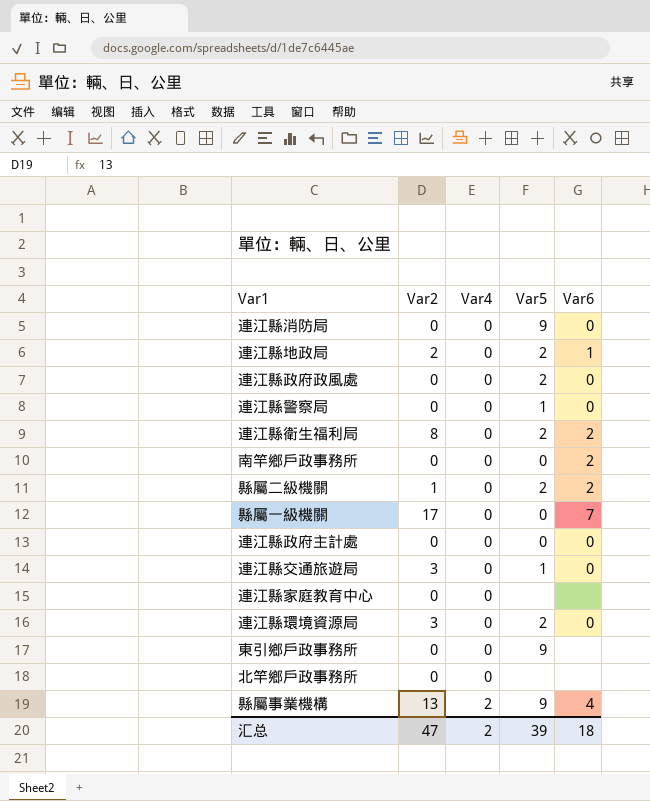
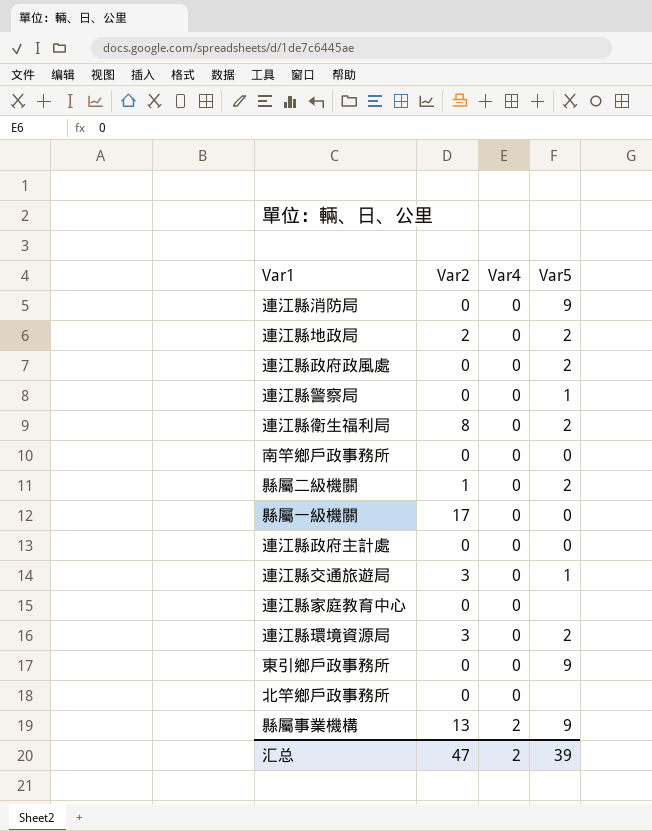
column Var6 | position: 5 -> none

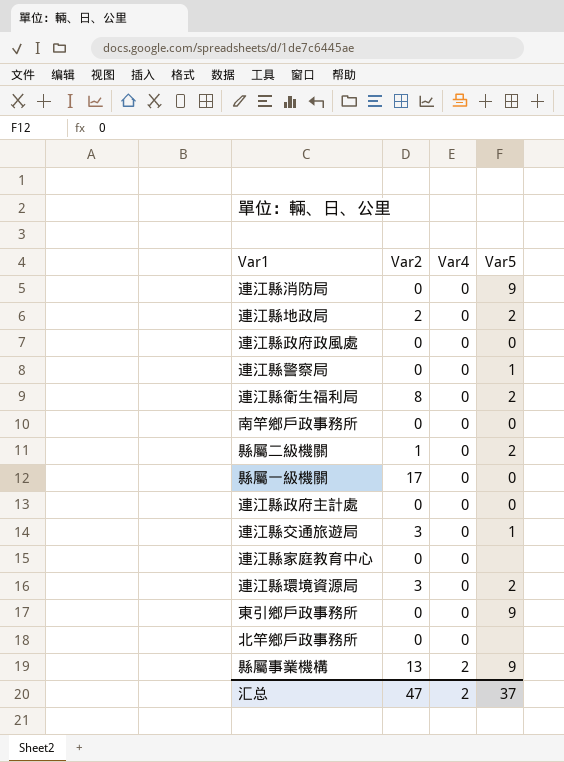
連江縣政府政風處 | Var5: 2 -> 0
汇总 | Var5: 39 -> 37

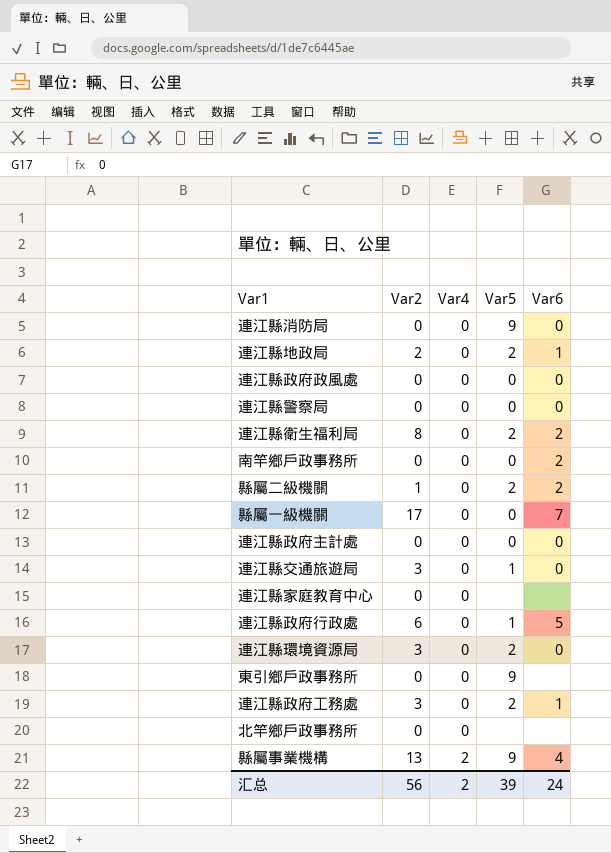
column Var6 | position: none -> 5
連江縣警察局 | Var5: 1 -> 0
row 連江縣政府行政處: none -> 6 | 0 | 1 | 5
row 連江縣政府工務處: none -> 3 | 0 | 2 | 1
汇总 | Var2: 47 -> 56
汇总 | Var5: 37 -> 39

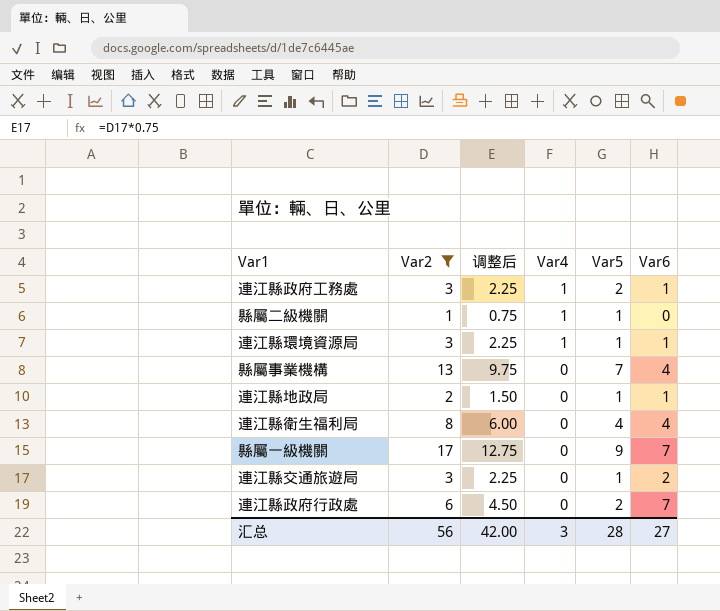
filter: none -> Var2 != 0
row order: Var4 ascending -> Var4 descending
column 调整后 | formula: none -> [Var2] * 0.75
連江縣政府工務處 | Var4: 0 -> 1
縣屬二級機關 | Var4: 0 -> 1
縣屬二級機關 | Var5: 2 -> 1
縣屬二級機關 | Var6: 2 -> 0
連江縣環境資源局 | Var4: 0 -> 1
連江縣環境資源局 | Var5: 2 -> 1
連江縣環境資源局 | Var6: 0 -> 1
縣屬事業機構 | Var4: 2 -> 0
縣屬事業機構 | Var5: 9 -> 7
連江縣地政局 | Var5: 2 -> 1
連江縣衛生福利局 | Var5: 2 -> 4
連江縣衛生福利局 | Var6: 2 -> 4
縣屬一級機關 | Var5: 0 -> 9
連江縣交通旅遊局 | Var6: 0 -> 2
連江縣政府行政處 | Var5: 1 -> 2
連江縣政府行政處 | Var6: 5 -> 7
汇总 | Var4: 2 -> 3
汇总 | Var5: 39 -> 28
汇总 | Var6: 24 -> 27

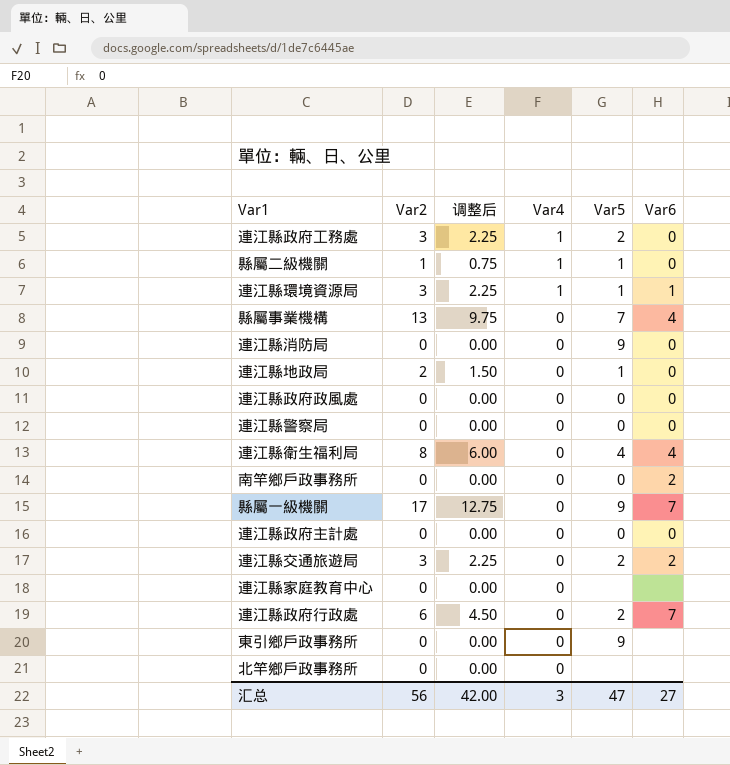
filter: Var2 != 0 -> none
連江縣政府工務處 | Var6: 1 -> 0
連江縣地政局 | Var6: 1 -> 0
連江縣交通旅遊局 | Var5: 1 -> 2
汇总 | Var5: 28 -> 47

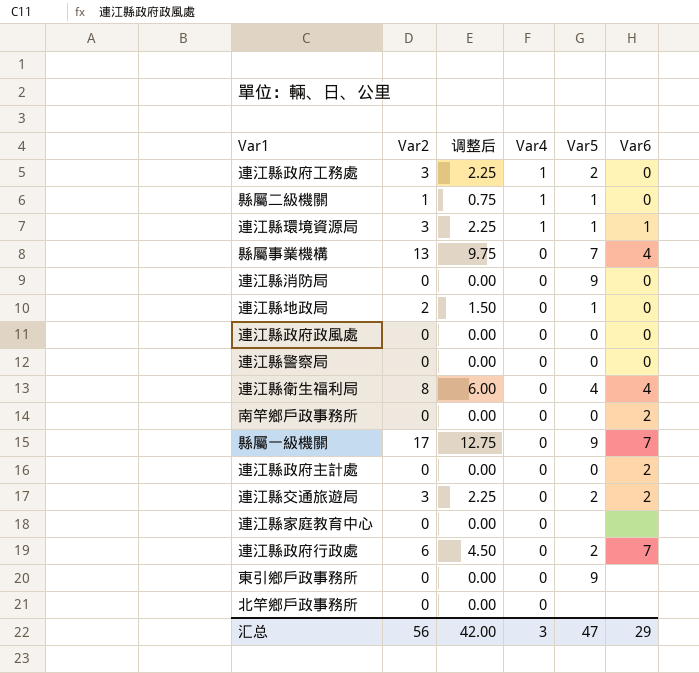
連江縣政府主計處 | Var6: 0 -> 2
汇总 | Var6: 27 -> 29

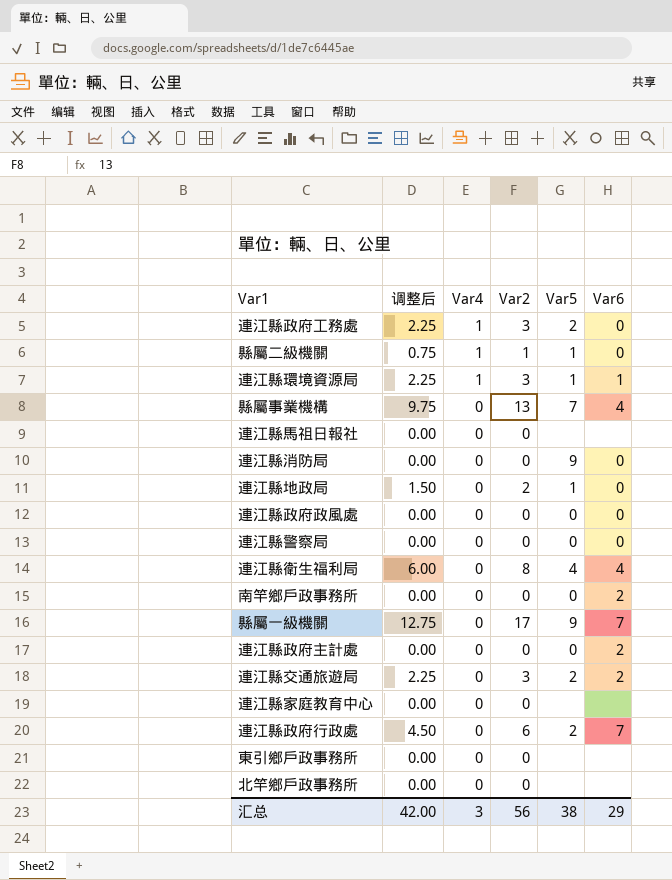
column Var2 | position: 2 -> 4
row 連江縣馬祖日報社: none -> 0.00 | 0 | 0 | none | none
東引鄉戶政事務所 | Var5: 9 -> none
汇总 | Var5: 47 -> 38

